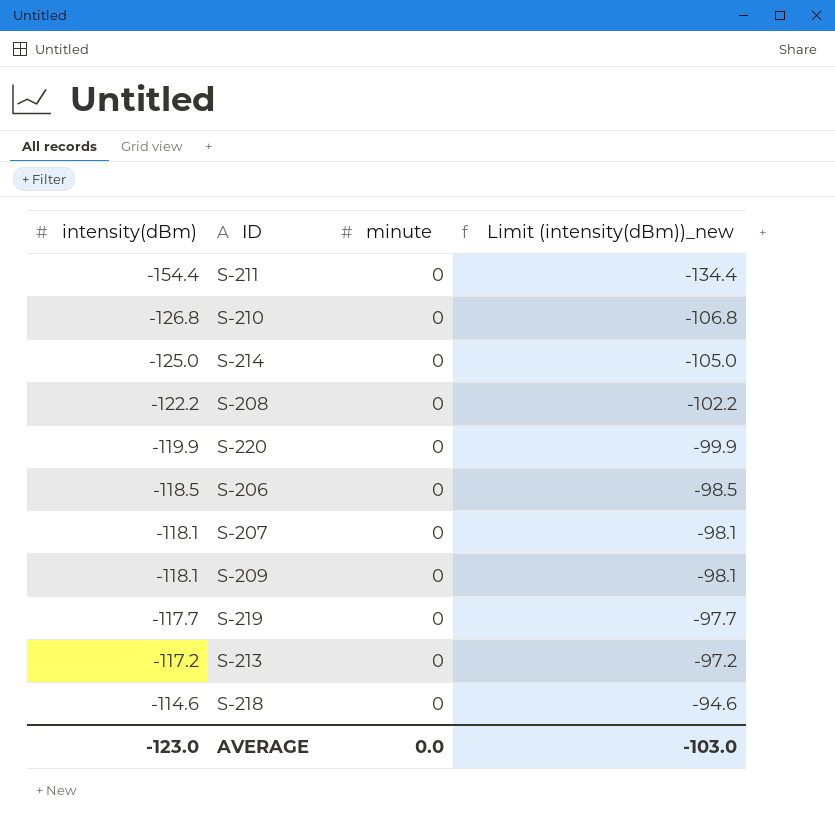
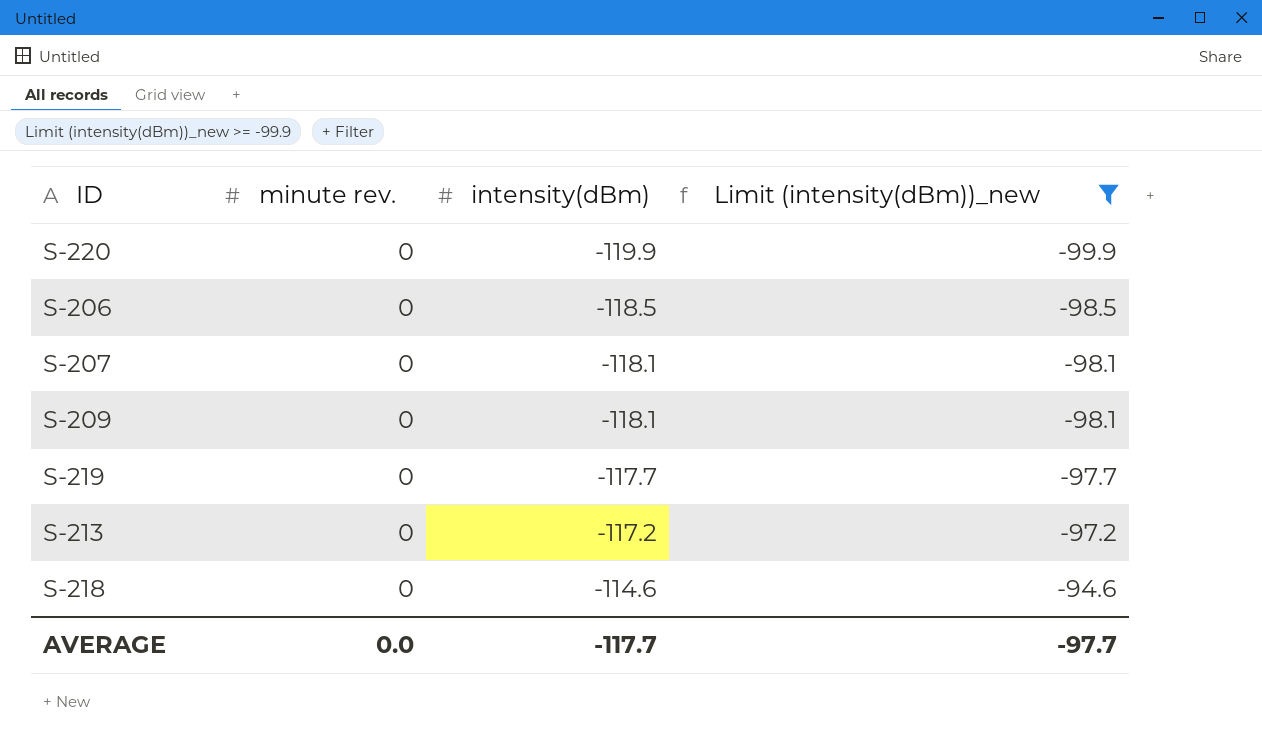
filter: none -> Limit (intensity(dBm))_new >= -99.9
column name: minute -> minute rev.
column intensity(dBm) | position: 1 -> 3
AVERAGE | intensity(dBm): -123.0 -> -117.7
AVERAGE | Limit (intensity(dBm))_new: -103.0 -> -97.7

